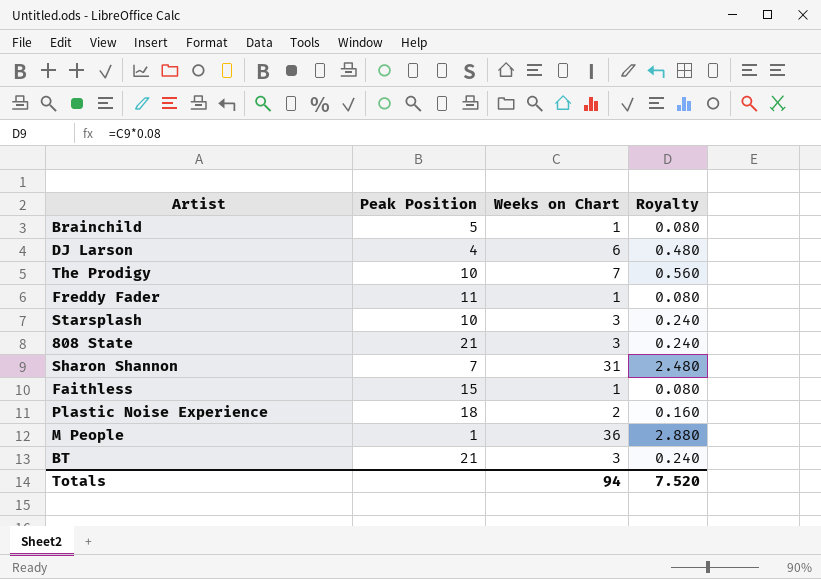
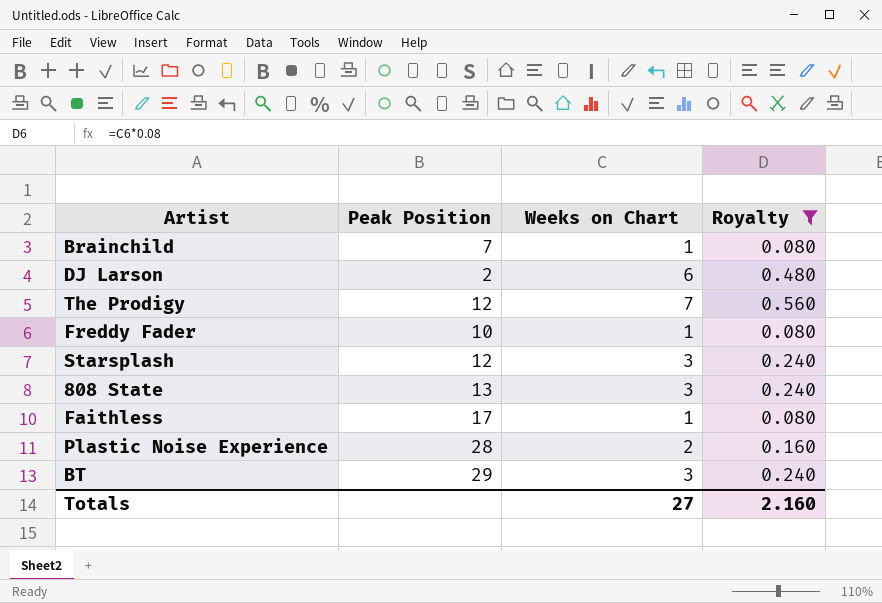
filter: none -> Royalty <= 0.560
Brainchild | Peak Position: 5 -> 7
DJ Larson | Peak Position: 4 -> 2
The Prodigy | Peak Position: 10 -> 12
Freddy Fader | Peak Position: 11 -> 10
Starsplash | Peak Position: 10 -> 12
808 State | Peak Position: 21 -> 13
Faithless | Peak Position: 15 -> 17
Plastic Noise Experience | Peak Position: 18 -> 28
BT | Peak Position: 21 -> 29
Totals | Weeks on Chart: 94 -> 27
Totals | Royalty: 7.520 -> 2.160

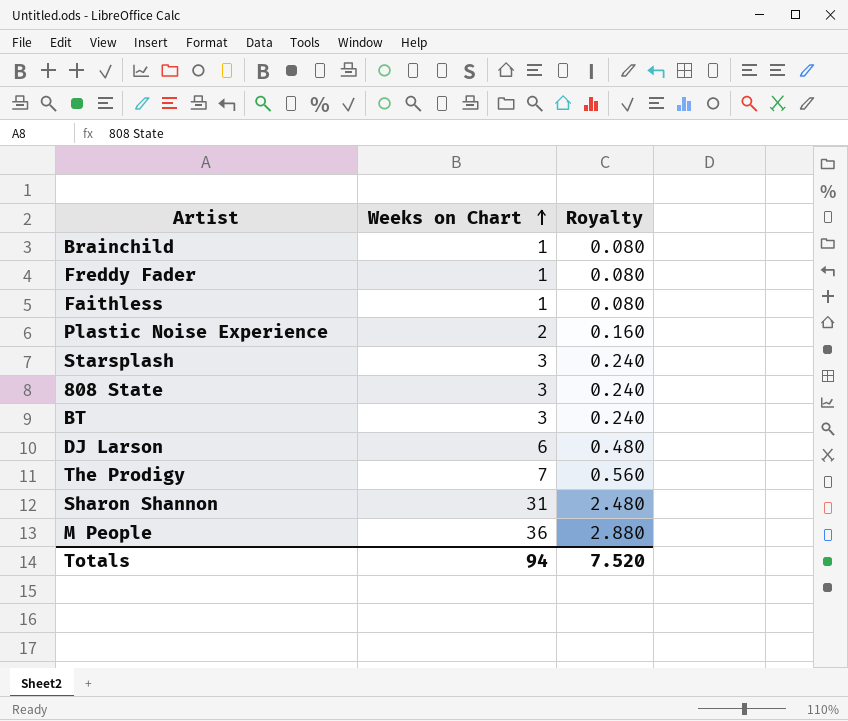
filter: Royalty <= 0.560 -> none
row order: none -> Weeks on Chart ascending
column Peak Position | position: 2 -> none
Totals | Weeks on Chart: 27 -> 94
Totals | Royalty: 2.160 -> 7.520

